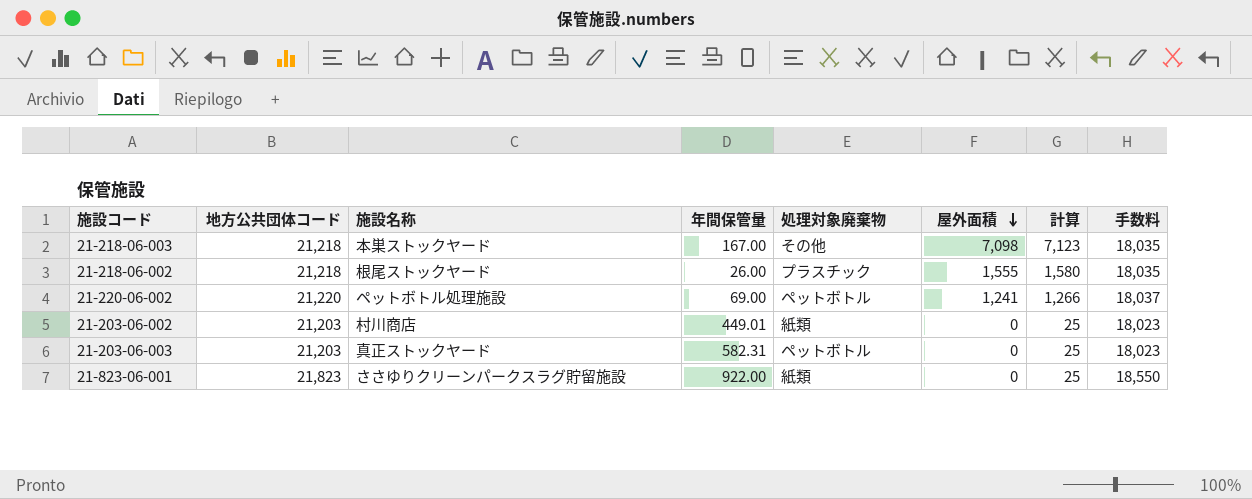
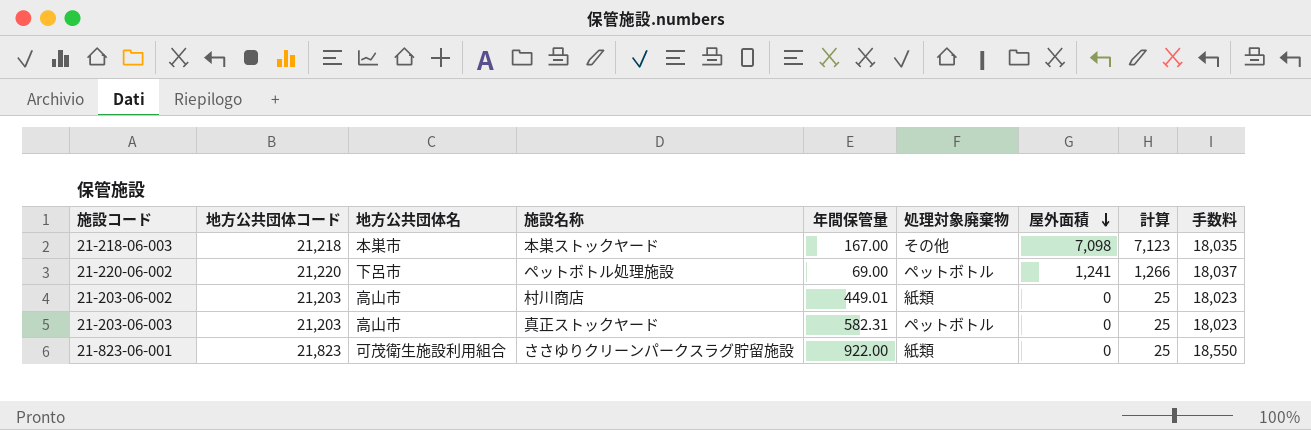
column 地方公共団体名 | position: none -> 3
row 21-218-06-002: 21,218 | 根尾ストックヤード | 26.00 | プラスチック | 1,555 | 1,580 | 18,035 -> none

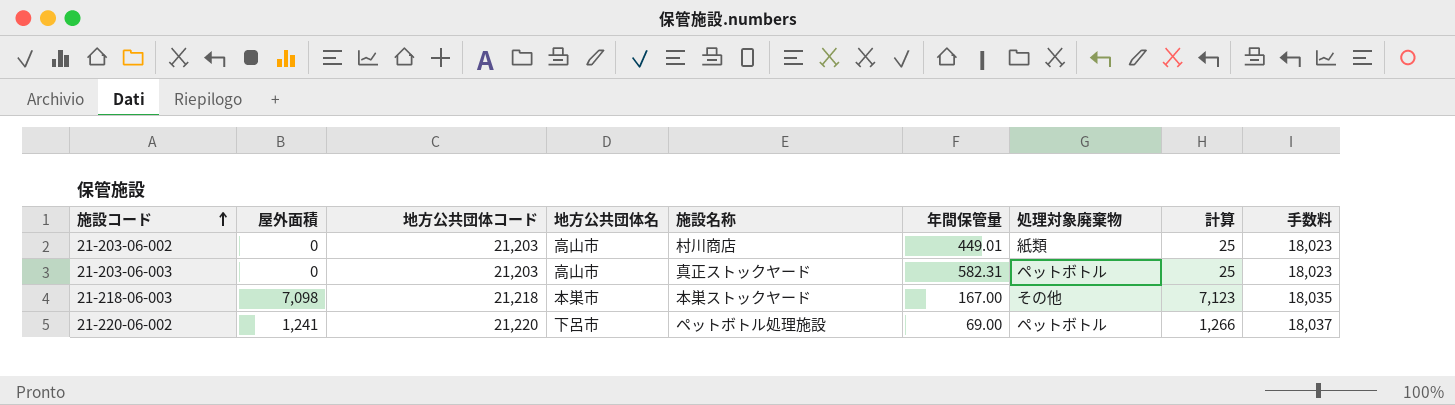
row order: 屋外面積 descending -> 施設コード ascending
column 屋外面積 | position: 7 -> 2
row 21-823-06-001: 21,823 | 可茂衛生施設利用組合 | ささゆりクリーンパークスラグ貯留施設 | 922.00 | 紙類 | 0 | 25 | 18,550 -> none

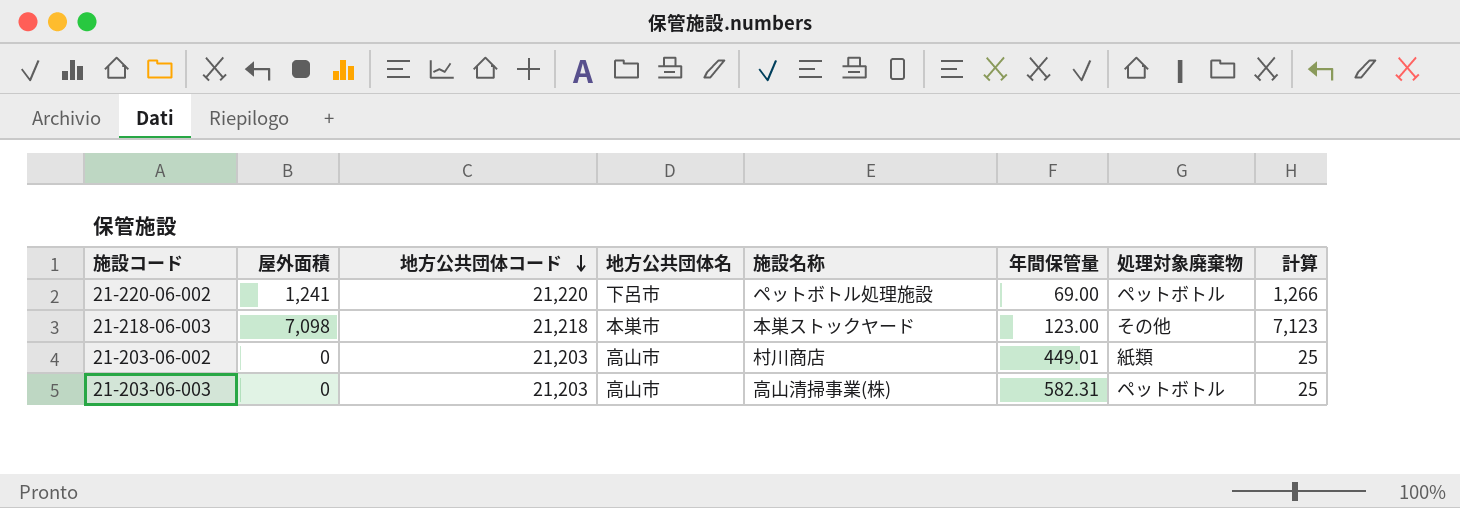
row order: 施設コード ascending -> 地方公共団体コード descending
column 手数料 | formula: [地方公共団体コード] * 0.85 -> none
21-218-06-003 | 年間保管量: 167.00 -> 123.00
21-203-06-003 | 施設名称: 真正ストックヤード -> 高山清掃事業(株)

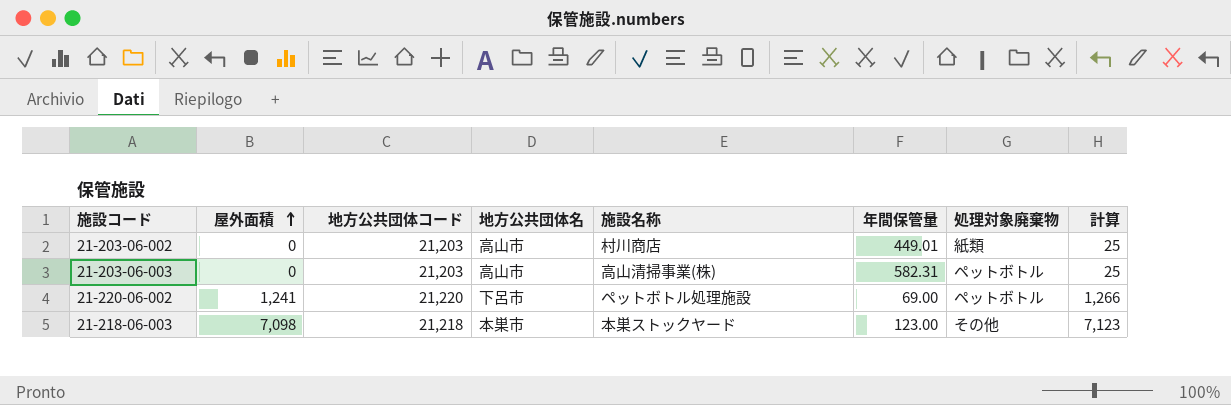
row order: 地方公共団体コード descending -> 屋外面積 ascending

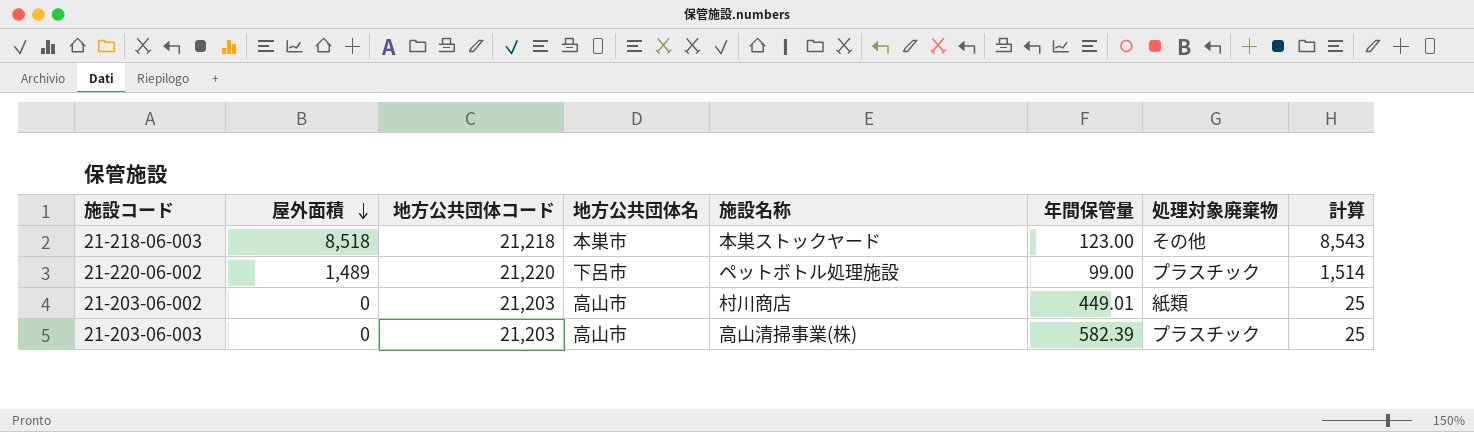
row order: 屋外面積 ascending -> 屋外面積 descending
21-218-06-003 | 屋外面積: 7,098 -> 8,518
21-218-06-003 | 計算: 7,123 -> 8,543
21-220-06-002 | 屋外面積: 1,241 -> 1,489
21-220-06-002 | 年間保管量: 69.00 -> 99.00
21-220-06-002 | 処理対象廃棄物: ペットボトル -> プラスチック
21-220-06-002 | 計算: 1,266 -> 1,514
21-203-06-003 | 年間保管量: 582.31 -> 582.39
21-203-06-003 | 処理対象廃棄物: ペットボトル -> プラスチック

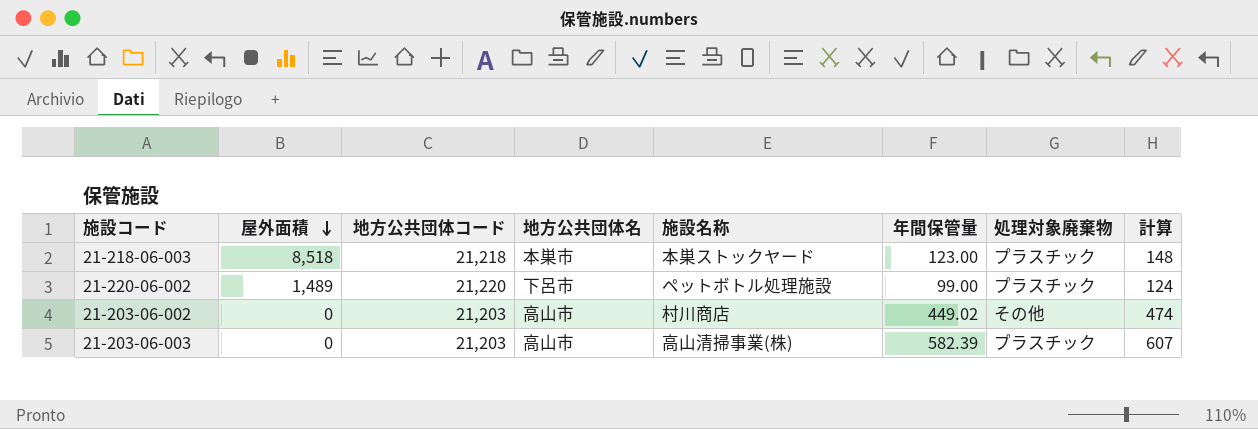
column 計算 | formula: [屋外面積] + 25 -> [年間保管量] + 25
21-218-06-003 | 処理対象廃棄物: その他 -> プラスチック
21-203-06-002 | 年間保管量: 449.01 -> 449.02
21-203-06-002 | 処理対象廃棄物: 紙類 -> その他

